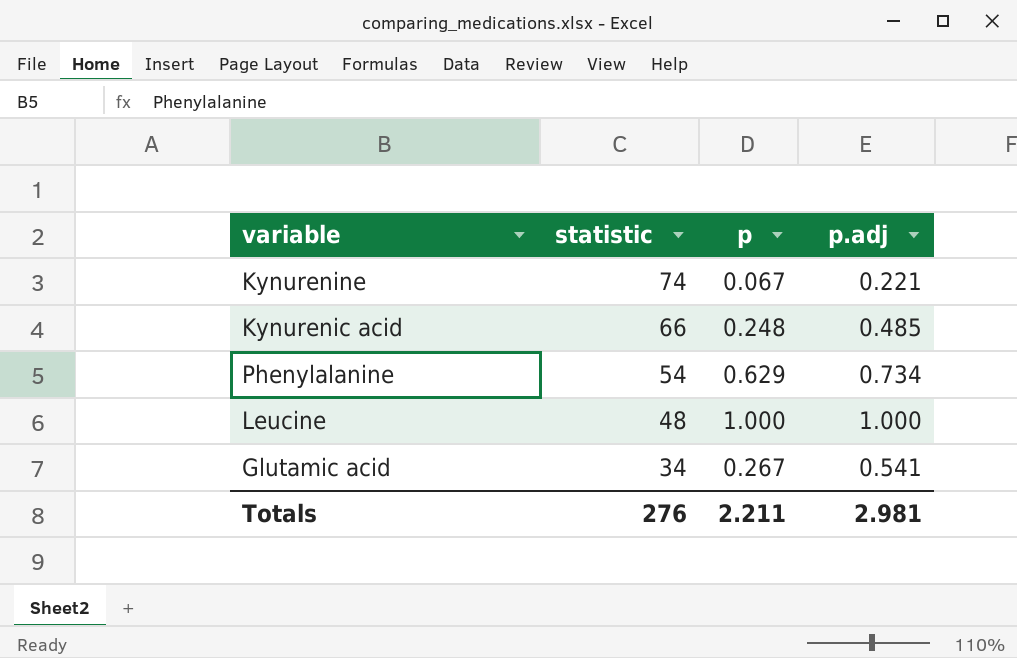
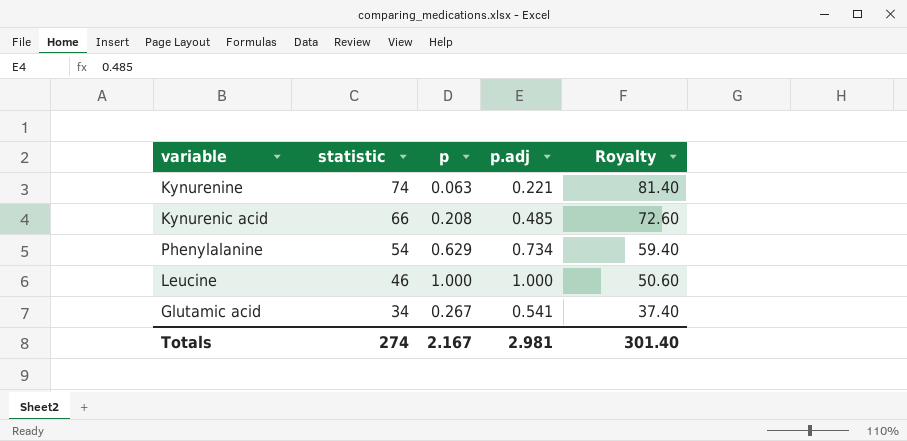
column Royalty | formula: none -> [statistic] * 1.1
Kynurenine | p: 0.067 -> 0.063
Kynurenic acid | p: 0.248 -> 0.208
Leucine | statistic: 48 -> 46
Totals | statistic: 276 -> 274
Totals | p: 2.211 -> 2.167

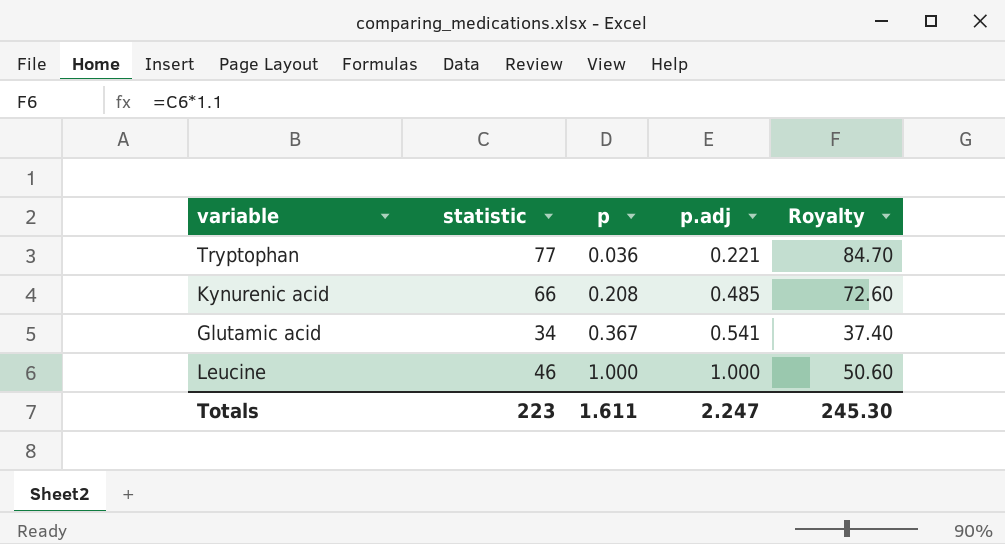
row order: statistic descending -> p ascending
row Kynurenine: 74 | 0.063 | 0.221 | 81.40 -> none
row Phenylalanine: 54 | 0.629 | 0.734 | 59.40 -> none
row Tryptophan: none -> 77 | 0.036 | 0.221 | 84.70
Glutamic acid | p: 0.267 -> 0.367
Totals | statistic: 274 -> 223
Totals | p: 2.167 -> 1.611
Totals | p.adj: 2.981 -> 2.247
Totals | Royalty: 301.40 -> 245.30

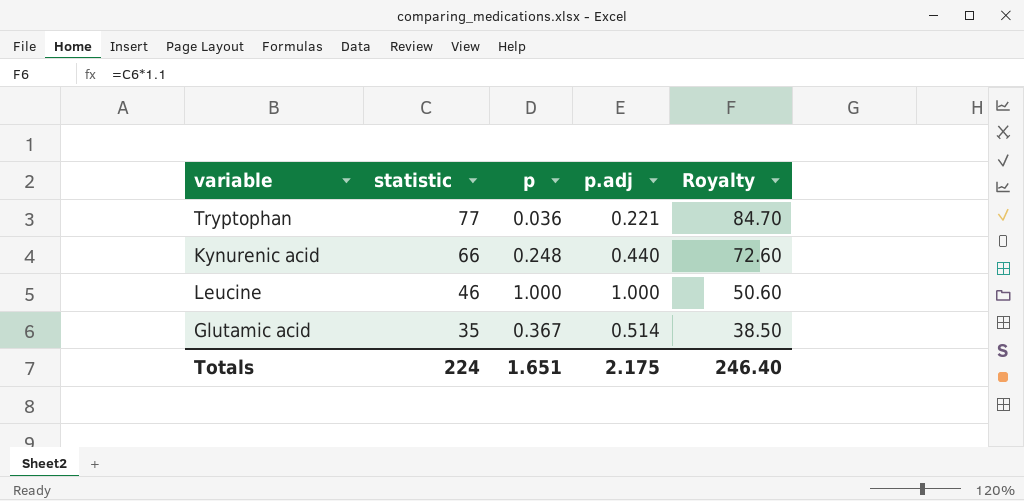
row order: p ascending -> statistic descending
Kynurenic acid | p: 0.208 -> 0.248
Kynurenic acid | p.adj: 0.485 -> 0.440
Glutamic acid | statistic: 34 -> 35
Glutamic acid | p.adj: 0.541 -> 0.514
Glutamic acid | Royalty: 37.40 -> 38.50
Totals | statistic: 223 -> 224
Totals | p: 1.611 -> 1.651
Totals | p.adj: 2.247 -> 2.175
Totals | Royalty: 245.30 -> 246.40

